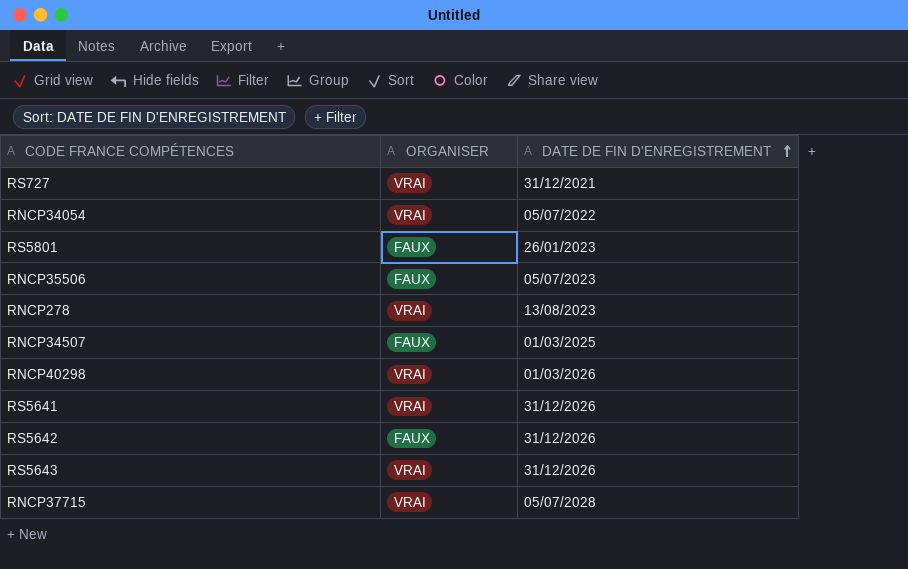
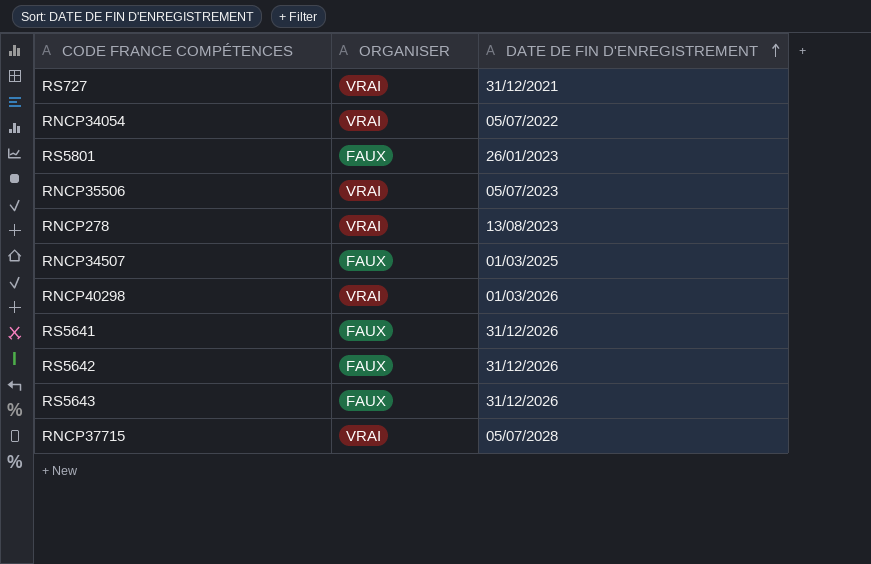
RNCP35506 | ORGANISER: FAUX -> VRAI
RS5641 | ORGANISER: VRAI -> FAUX
RS5643 | ORGANISER: VRAI -> FAUX

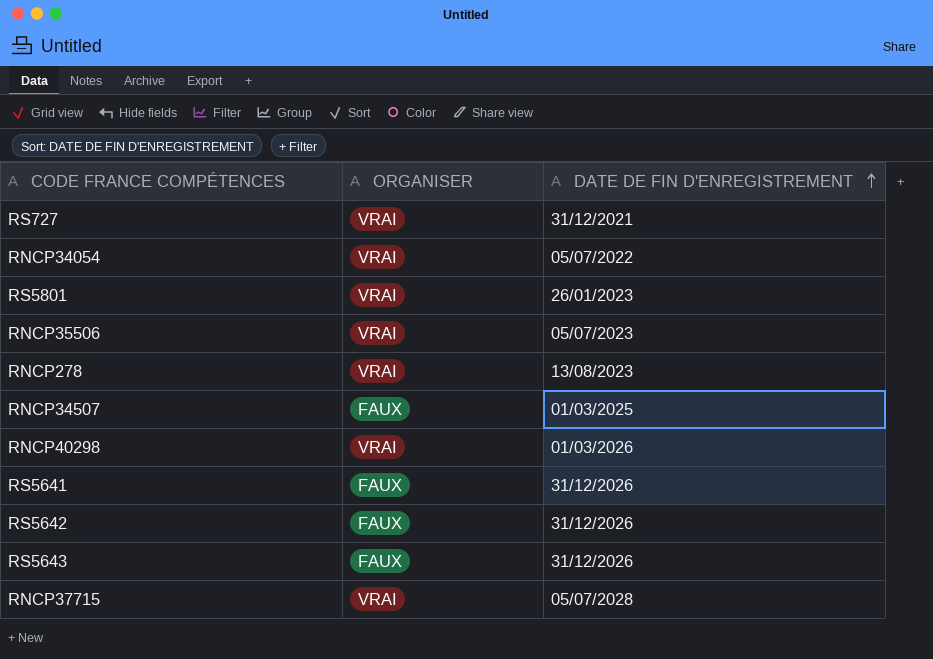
RS5801 | ORGANISER: FAUX -> VRAI

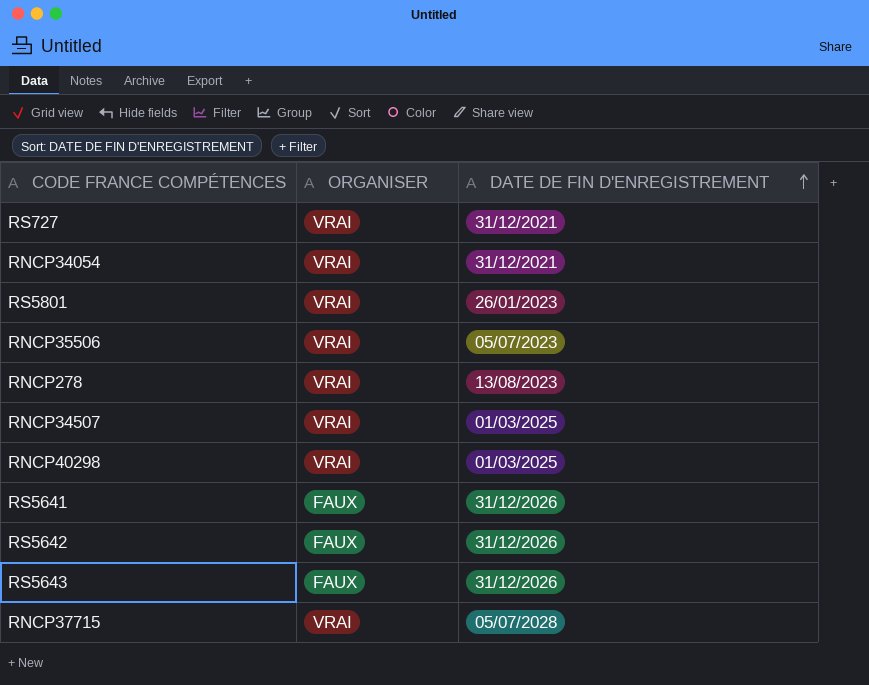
RNCP34054 | DATE DE FIN D'ENREGISTREMENT: 05/07/2022 -> 31/12/2021
RNCP34507 | ORGANISER: FAUX -> VRAI
RNCP40298 | DATE DE FIN D'ENREGISTREMENT: 01/03/2026 -> 01/03/2025

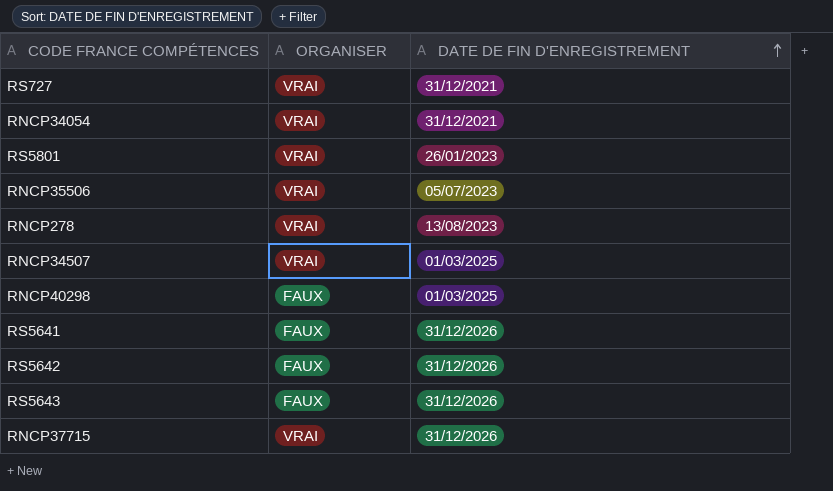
RNCP40298 | ORGANISER: VRAI -> FAUX
RNCP37715 | DATE DE FIN D'ENREGISTREMENT: 05/07/2028 -> 31/12/2026

